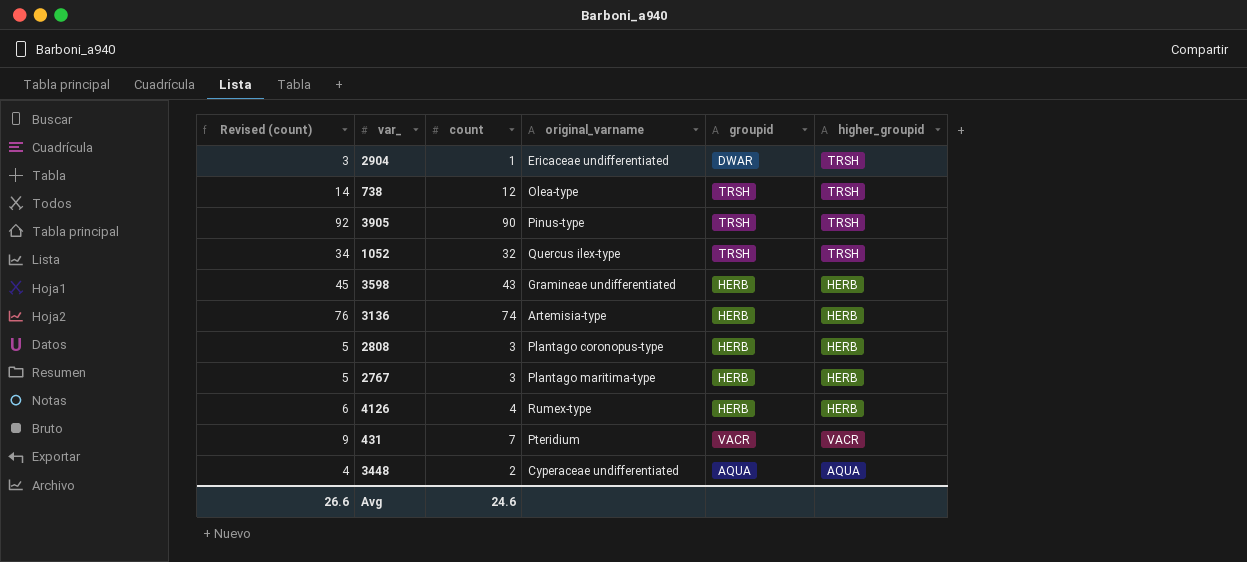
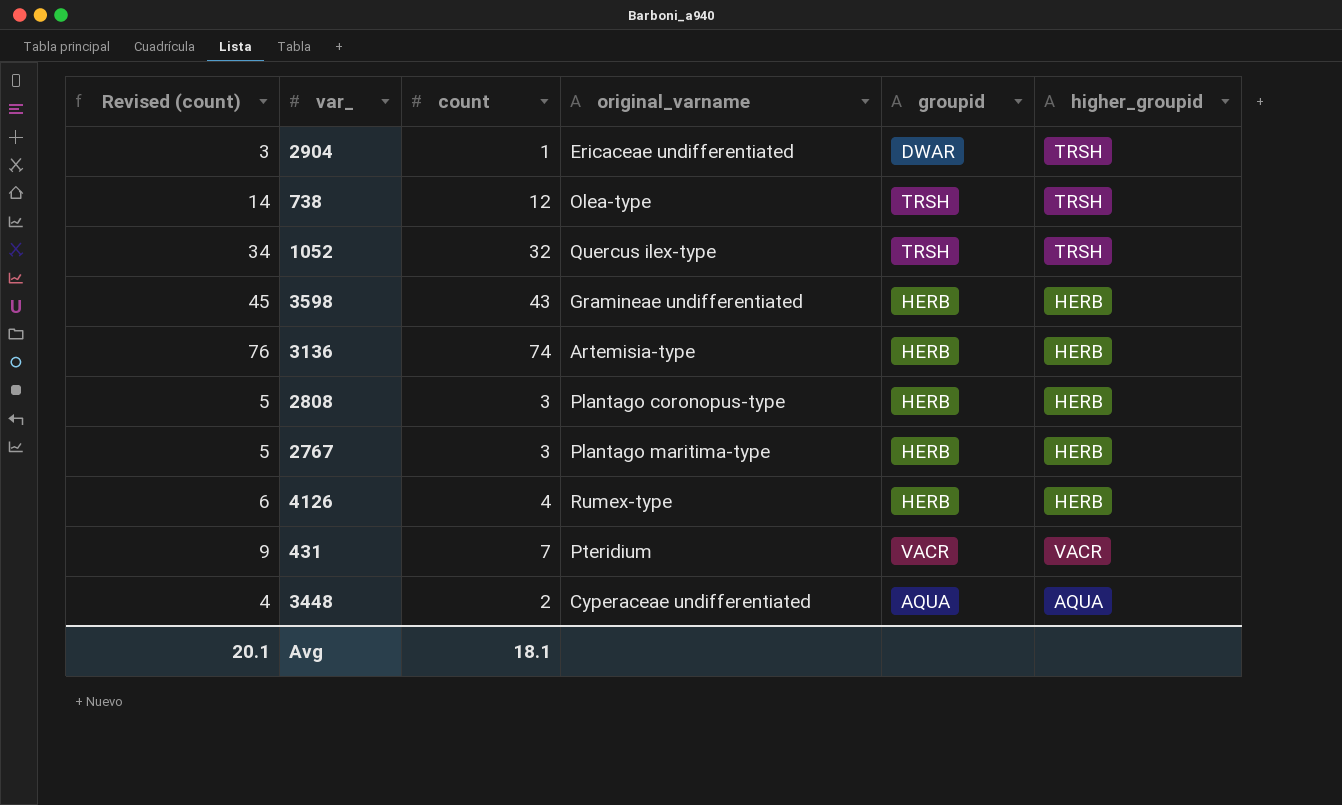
row 3905: 92 | 90 | Pinus-type | TRSH | TRSH -> none
Avg | Revised (count): 26.6 -> 20.1
Avg | count: 24.6 -> 18.1

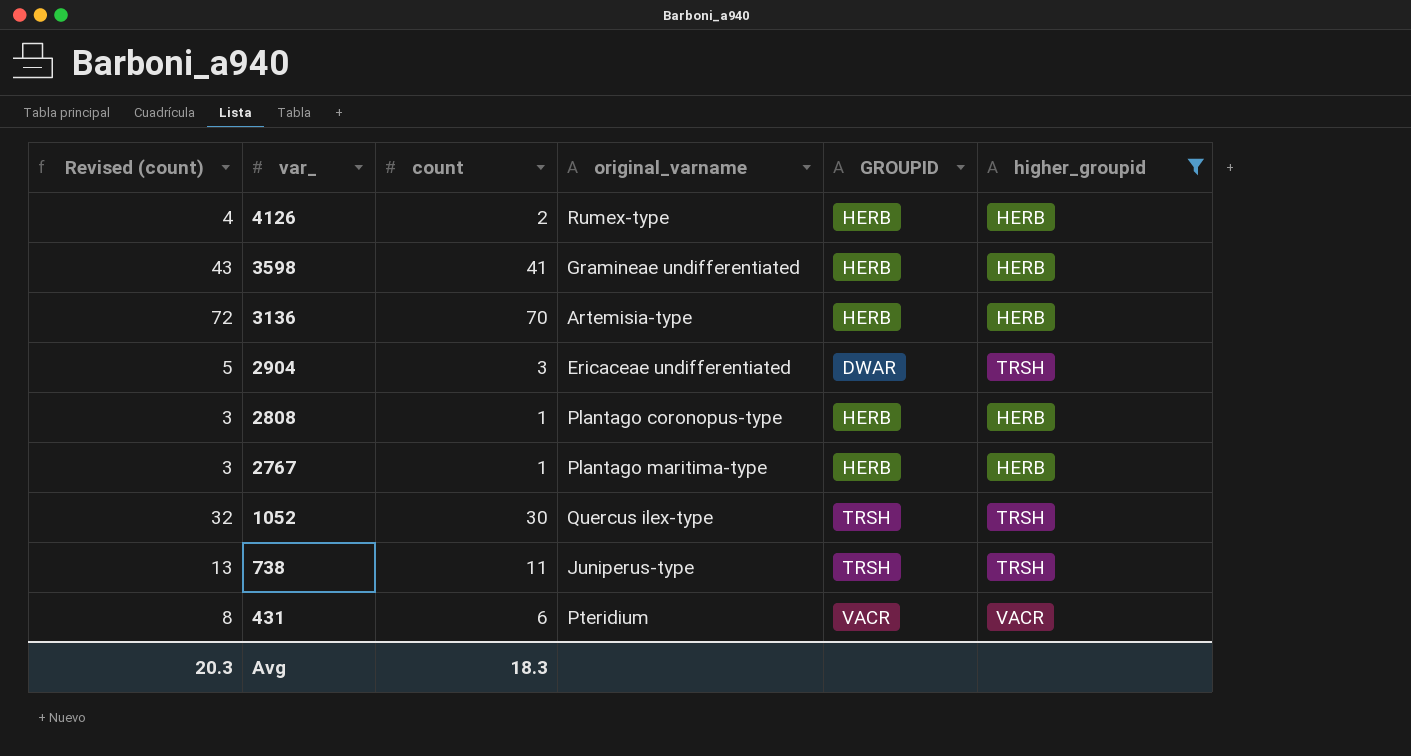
filter: none -> higher_groupid != AQUA
row order: none -> var_ descending
column name: groupid -> GROUPID
4126 | Revised (count): 6 -> 4
4126 | count: 4 -> 2
3598 | Revised (count): 45 -> 43
3598 | count: 43 -> 41
3136 | Revised (count): 76 -> 72
3136 | count: 74 -> 70
2904 | Revised (count): 3 -> 5
2904 | count: 1 -> 3
2808 | Revised (count): 5 -> 3
2808 | count: 3 -> 1
2767 | Revised (count): 5 -> 3
2767 | count: 3 -> 1
1052 | Revised (count): 34 -> 32
1052 | count: 32 -> 30
738 | Revised (count): 14 -> 13
738 | count: 12 -> 11
738 | original_varname: Olea-type -> Juniperus-type
431 | Revised (count): 9 -> 8
431 | count: 7 -> 6
Avg | Revised (count): 20.1 -> 20.3
Avg | count: 18.1 -> 18.3

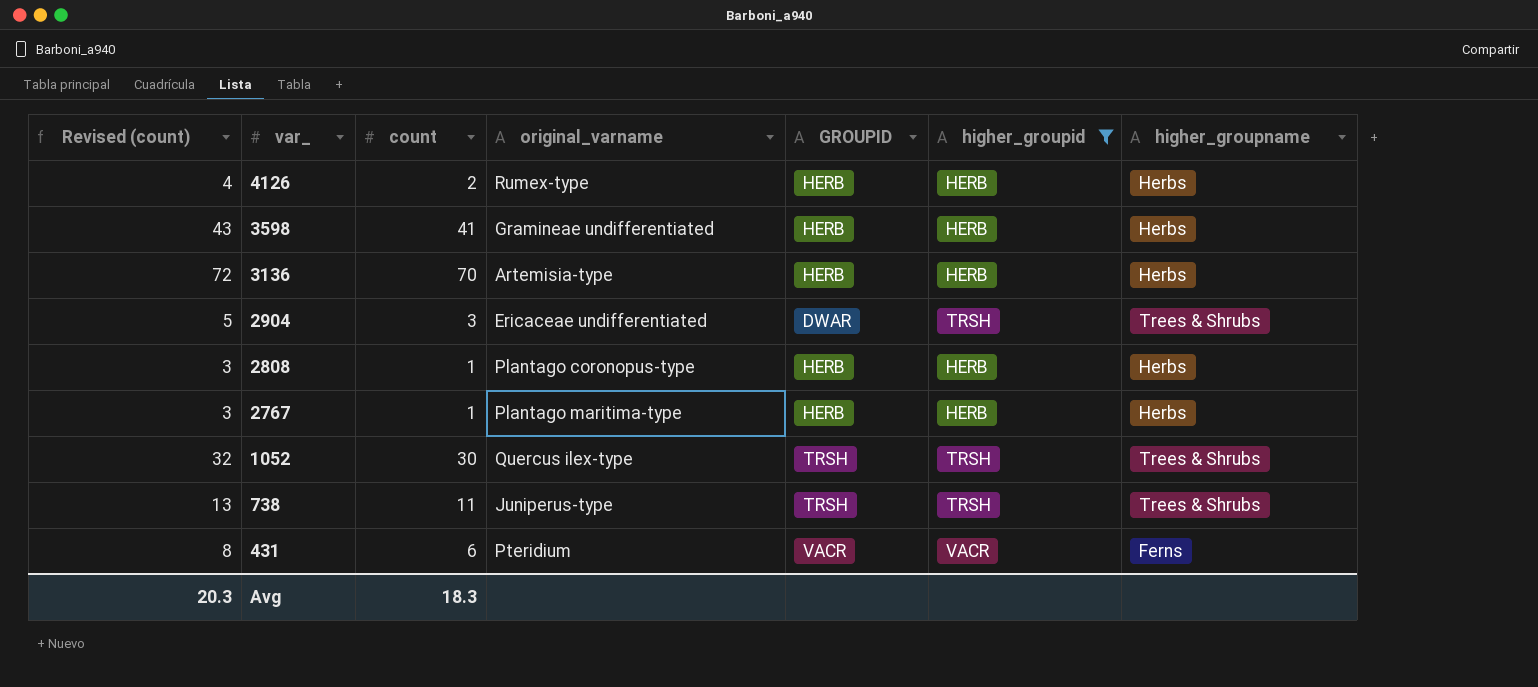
column higher_groupname | position: none -> 7

